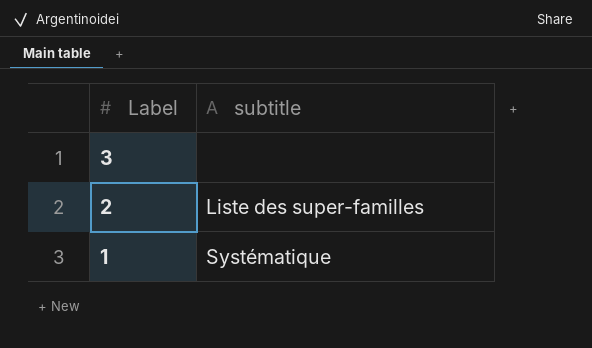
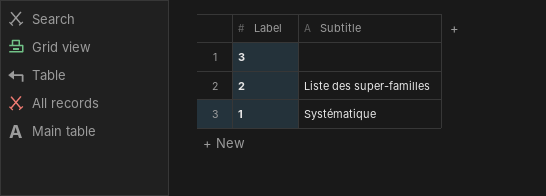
column name: subtitle -> Subtitle

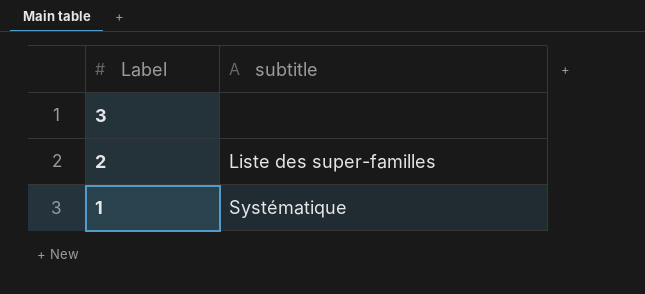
column name: Subtitle -> subtitle

